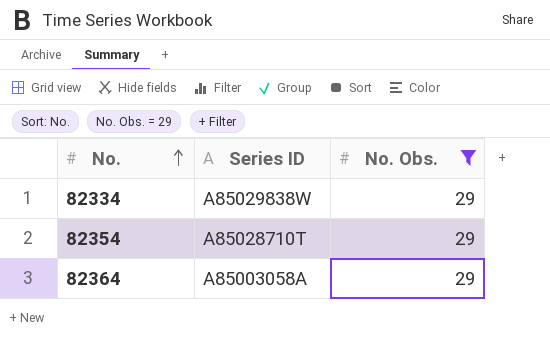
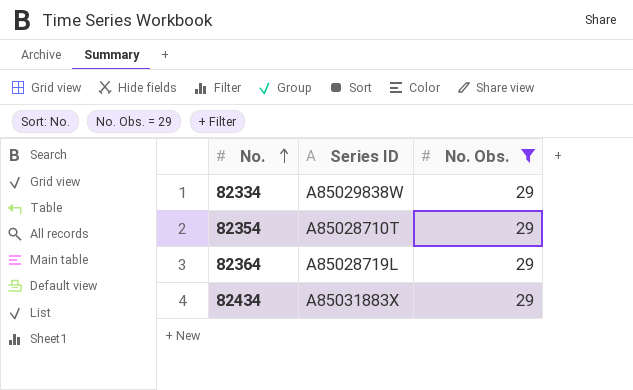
82364 | Series ID: A85003058A -> A85028719L
row 82434: none -> A85031883X | 29

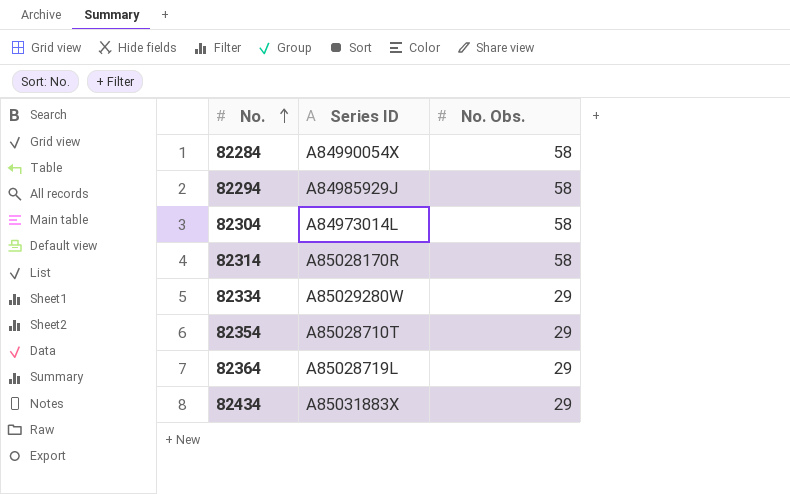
filter: No. Obs. = 29 -> none
82334 | Series ID: A85029838W -> A85029280W

